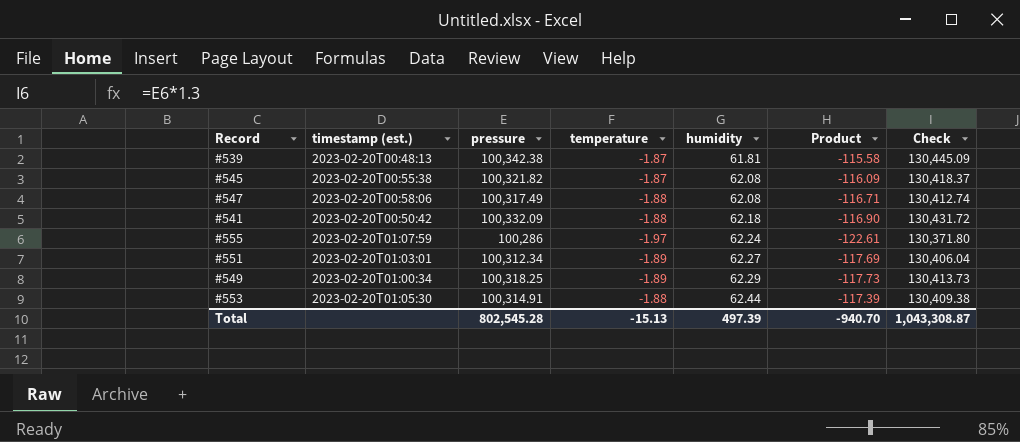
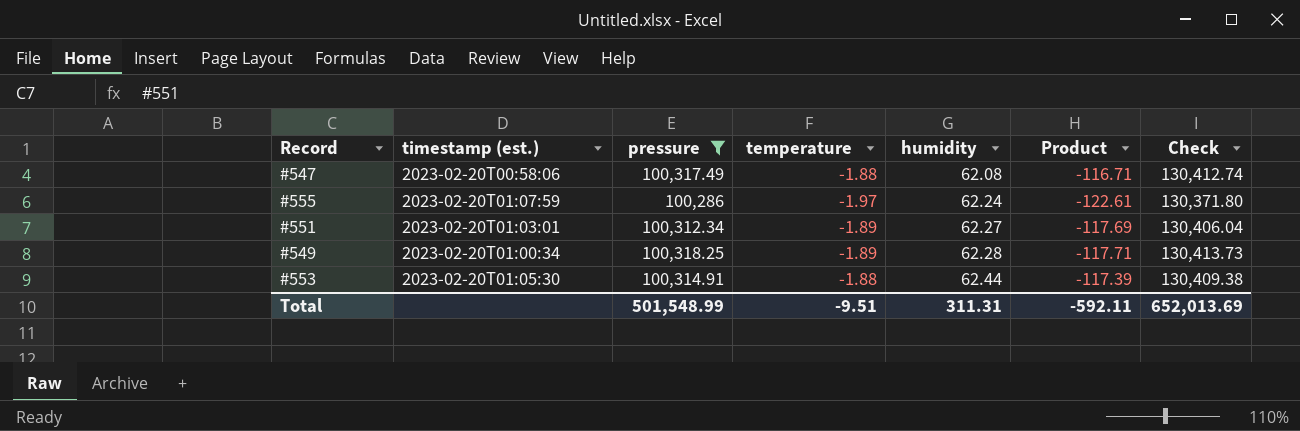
filter: none -> pressure <= 100,318.25
#549 | humidity: 62.29 -> 62.28
#549 | Product: -117.73 -> -117.71
Total | pressure: 802,545.28 -> 501,548.99
Total | temperature: -15.13 -> -9.51
Total | humidity: 497.39 -> 311.31
Total | Product: -940.70 -> -592.11
Total | Check: 1,043,308.87 -> 652,013.69

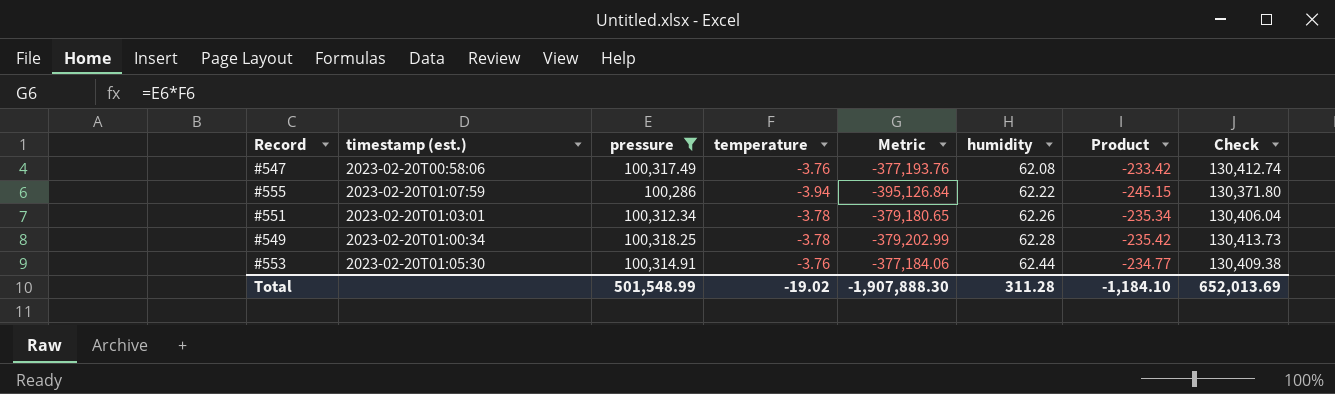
column Metric | formula: none -> [pressure] * [temperature]
#547 | temperature: -1.88 -> -3.76
#547 | Product: -116.71 -> -233.42
#555 | temperature: -1.97 -> -3.94
#555 | humidity: 62.24 -> 62.22
#555 | Product: -122.61 -> -245.15
#551 | temperature: -1.89 -> -3.78
#551 | humidity: 62.27 -> 62.26
#551 | Product: -117.69 -> -235.34
#549 | temperature: -1.89 -> -3.78
#549 | Product: -117.71 -> -235.42
#553 | temperature: -1.88 -> -3.76
#553 | Product: -117.39 -> -234.77
Total | temperature: -9.51 -> -19.02
Total | humidity: 311.31 -> 311.28
Total | Product: -592.11 -> -1,184.10

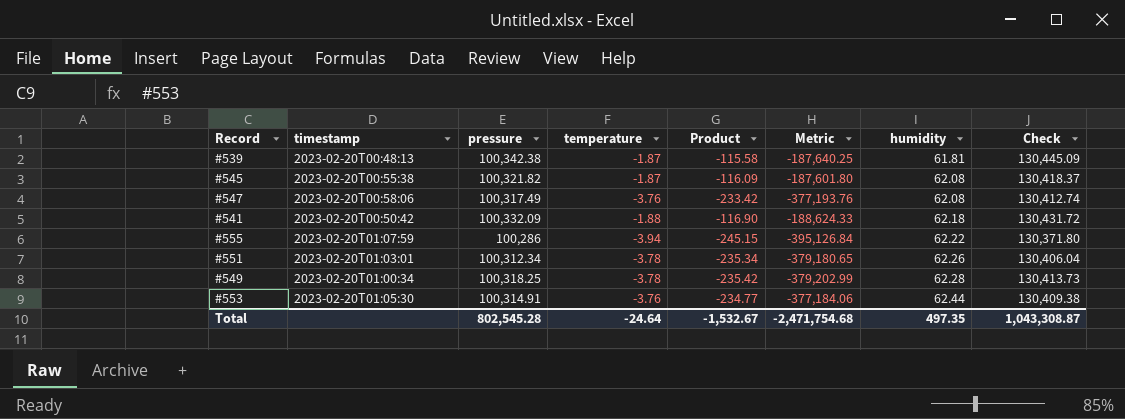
filter: pressure <= 100,318.25 -> none
column name: timestamp (est.) -> timestamp
column Product | position: 7 -> 5
Total | pressure: 501,548.99 -> 802,545.28
Total | temperature: -19.02 -> -24.64
Total | Product: -1,184.10 -> -1,532.67
Total | Metric: -1,907,888.30 -> -2,471,754.68
Total | humidity: 311.28 -> 497.35
Total | Check: 652,013.69 -> 1,043,308.87

